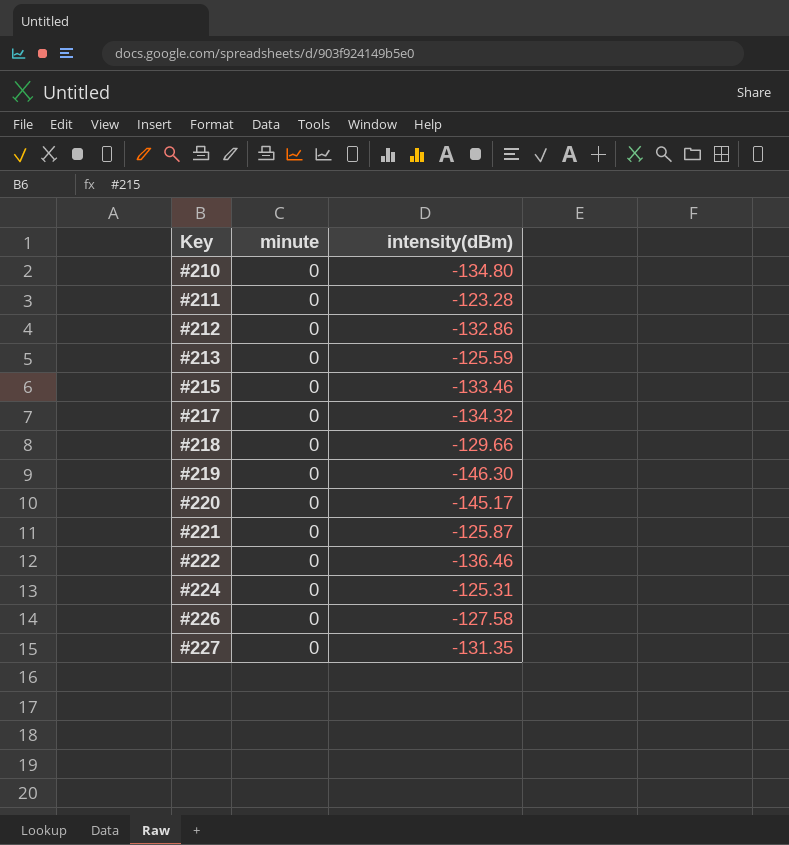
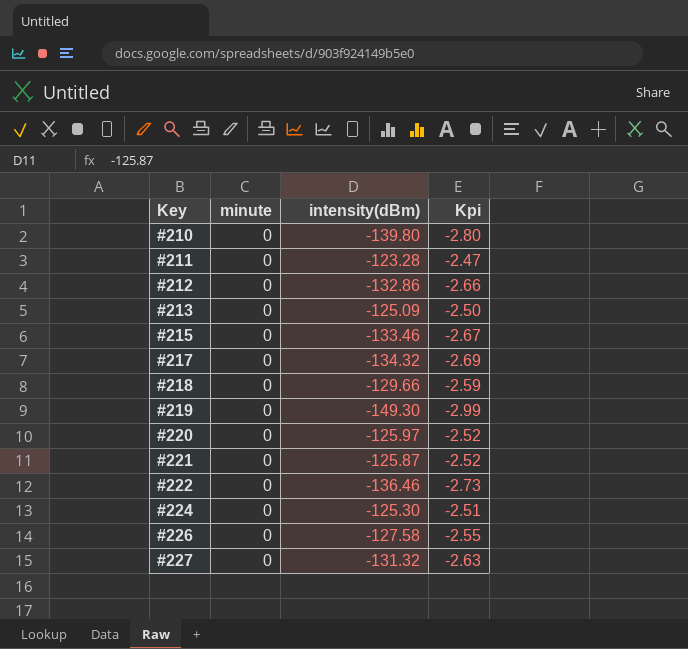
column Kpi | formula: none -> [intensity(dBm)] * 0.02
#210 | intensity(dBm): -134.80 -> -139.80
#213 | intensity(dBm): -125.59 -> -125.09
#219 | intensity(dBm): -146.30 -> -149.30
#220 | intensity(dBm): -145.17 -> -125.97
#224 | intensity(dBm): -125.31 -> -125.30
#227 | intensity(dBm): -131.35 -> -131.32

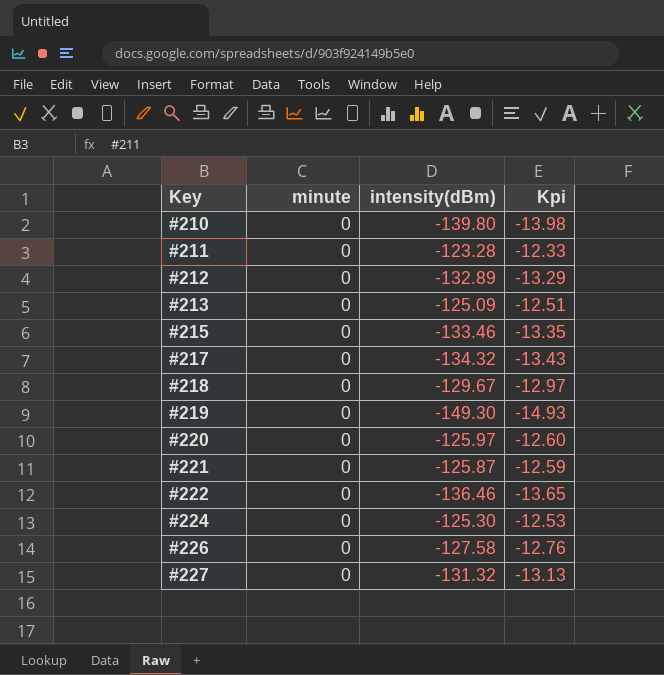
column Kpi | formula: [intensity(dBm)] * 0.02 -> [intensity(dBm)] * 0.1
#212 | intensity(dBm): -132.86 -> -132.89
#218 | intensity(dBm): -129.66 -> -129.67

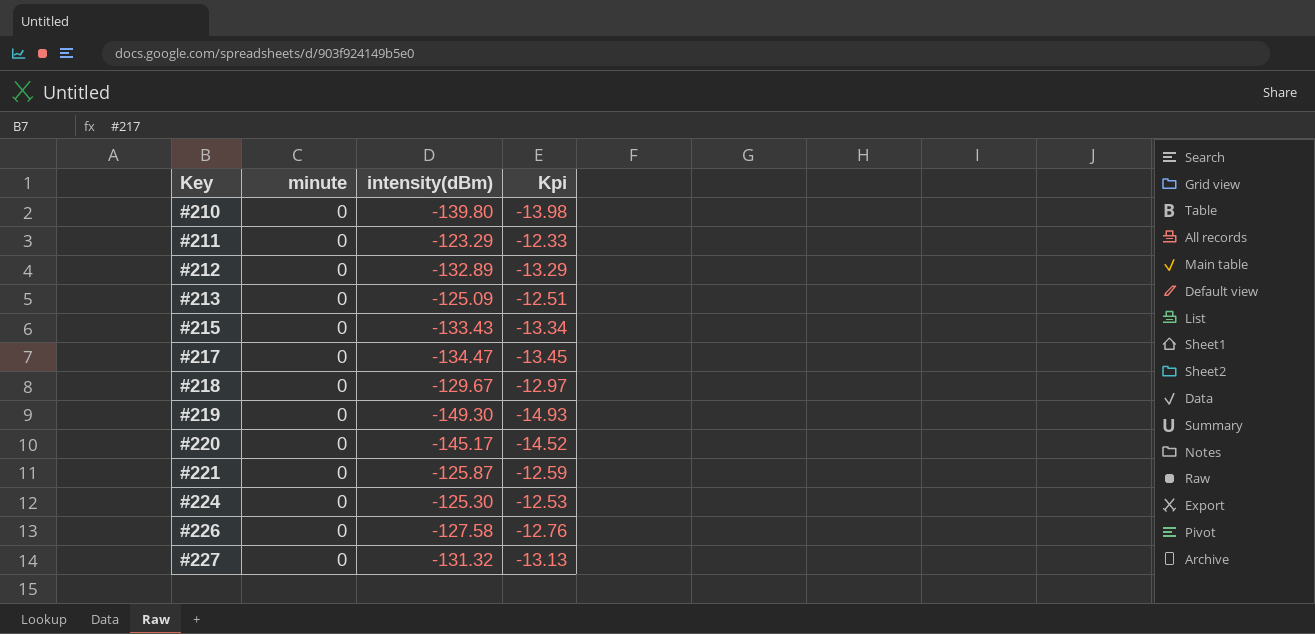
row #222: 0 | -136.46 | -13.65 -> none
#211 | intensity(dBm): -123.28 -> -123.29
#215 | intensity(dBm): -133.46 -> -133.43
#215 | Kpi: -13.35 -> -13.34
#217 | intensity(dBm): -134.32 -> -134.47
#217 | Kpi: -13.43 -> -13.45
#220 | intensity(dBm): -125.97 -> -145.17
#220 | Kpi: -12.60 -> -14.52

